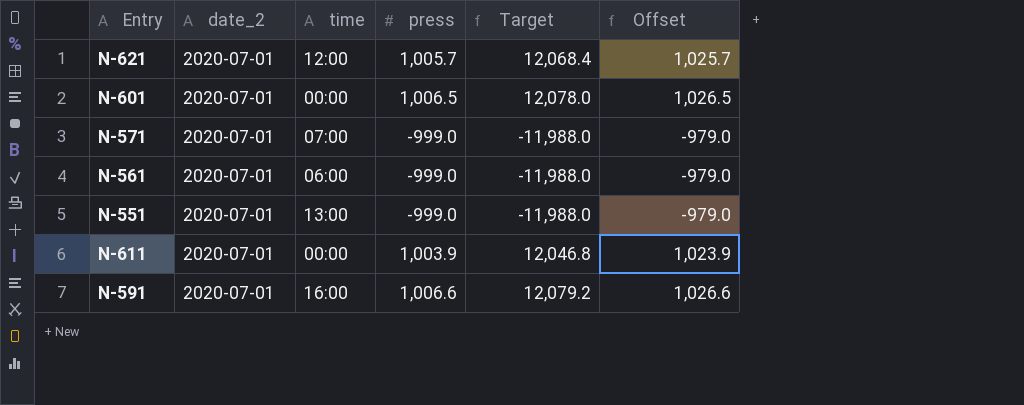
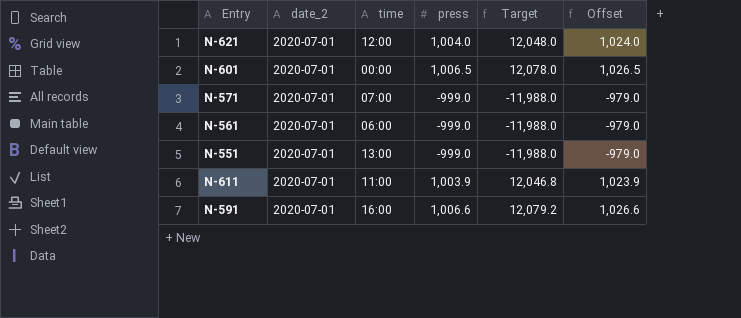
N-621 | press: 1,005.7 -> 1,004.0
N-621 | Target: 12,068.4 -> 12,048.0
N-621 | Offset: 1,025.7 -> 1,024.0
N-611 | time: 00:00 -> 11:00

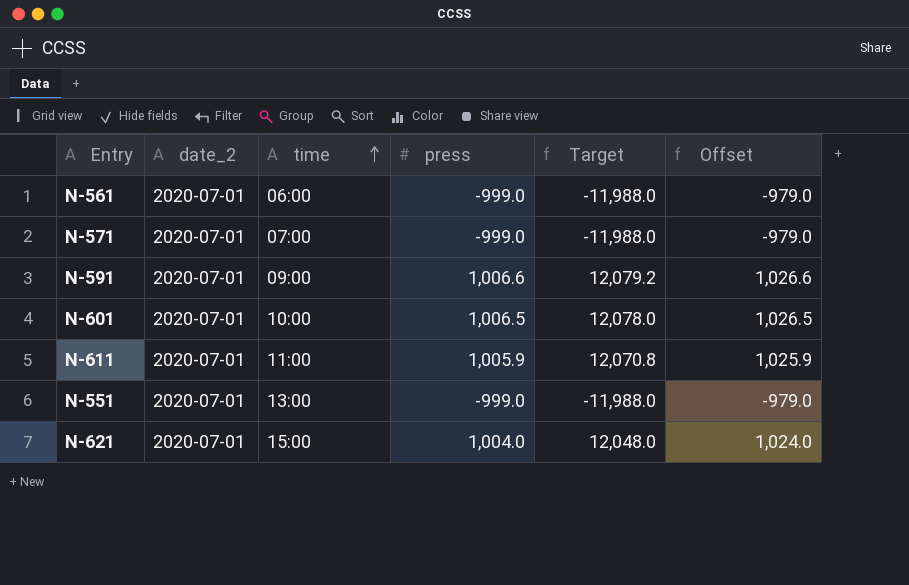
row order: none -> time ascending
N-591 | time: 16:00 -> 09:00
N-601 | time: 00:00 -> 10:00
N-611 | press: 1,003.9 -> 1,005.9
N-611 | Target: 12,046.8 -> 12,070.8
N-611 | Offset: 1,023.9 -> 1,025.9
N-621 | time: 12:00 -> 15:00

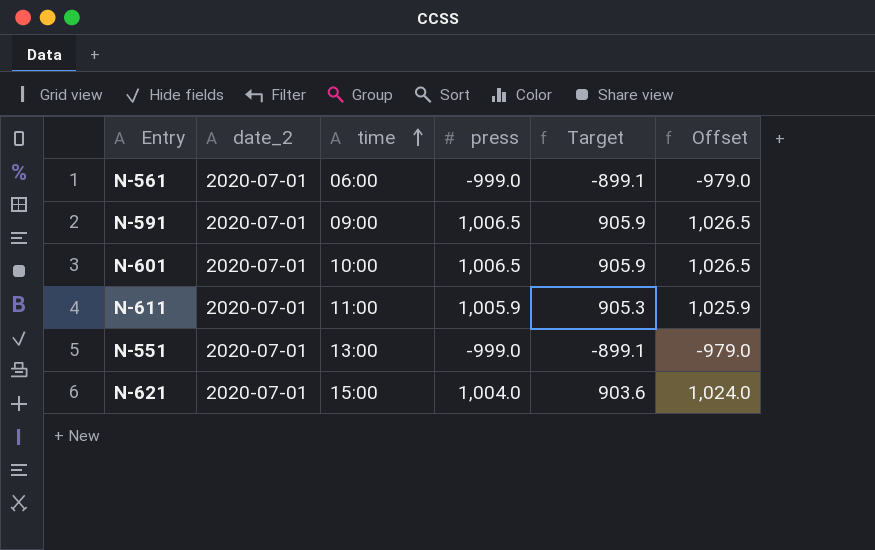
column Target | formula: [press] * 12 -> [press] * 0.9
row N-571: 2020-07-01 | 07:00 | -999.0 | -11,988.0 | -979.0 -> none
N-591 | press: 1,006.6 -> 1,006.5
N-591 | Offset: 1,026.6 -> 1,026.5

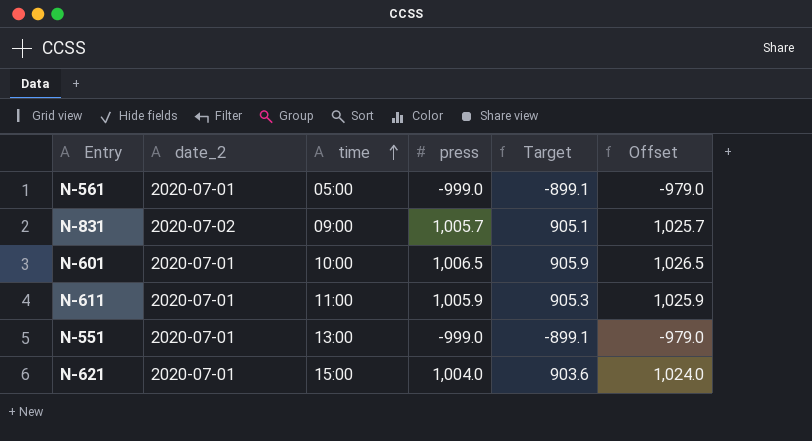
row N-591: 2020-07-01 | 09:00 | 1,006.5 | 905.9 | 1,026.5 -> none
N-561 | time: 06:00 -> 05:00
row N-831: none -> 2020-07-02 | 09:00 | 1,005.7 | 905.1 | 1,025.7

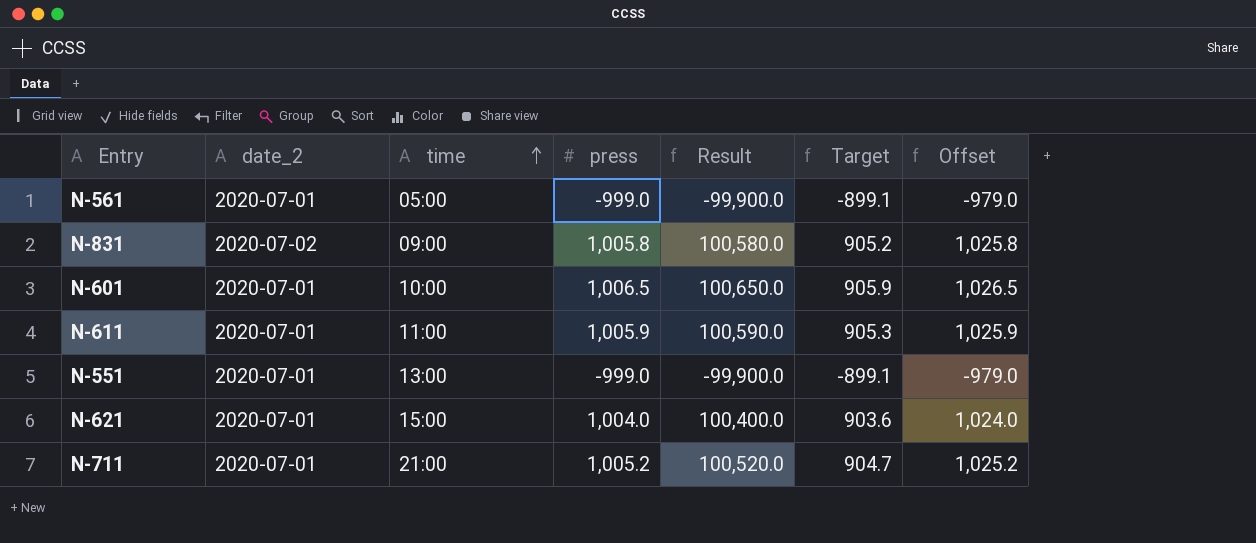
column Result | formula: none -> [press] * 100
N-831 | press: 1,005.7 -> 1,005.8
N-831 | Target: 905.1 -> 905.2
N-831 | Offset: 1,025.7 -> 1,025.8
row N-711: none -> 2020-07-01 | 21:00 | 1,005.2 | 100,520.0 | 904.7 | 1,025.2

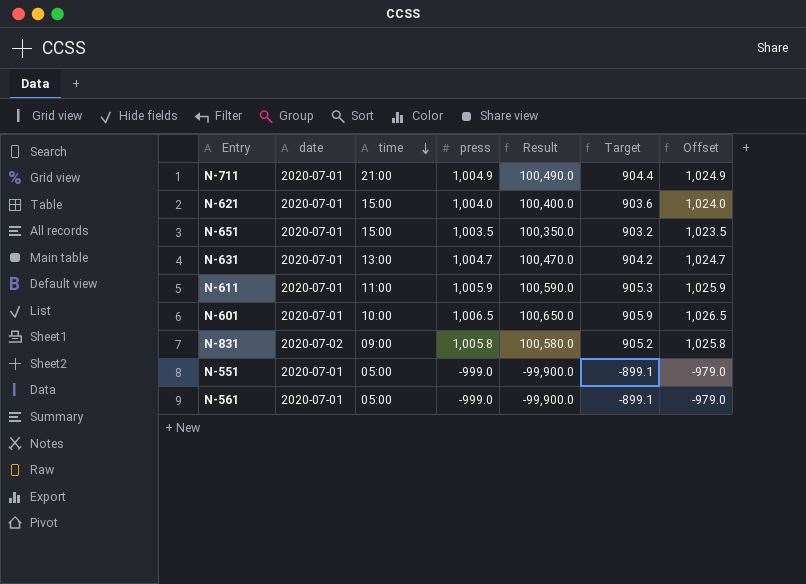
row order: time ascending -> time descending
column name: date_2 -> date
N-711 | press: 1,005.2 -> 1,004.9
N-711 | Result: 100,520.0 -> 100,490.0
N-711 | Target: 904.7 -> 904.4
N-711 | Offset: 1,025.2 -> 1,024.9
row N-651: none -> 2020-07-01 | 15:00 | 1,003.5 | 100,350.0 | 903.2 | 1,023.5
row N-631: none -> 2020-07-01 | 13:00 | 1,004.7 | 100,470.0 | 904.2 | 1,024.7
N-551 | time: 13:00 -> 05:00

